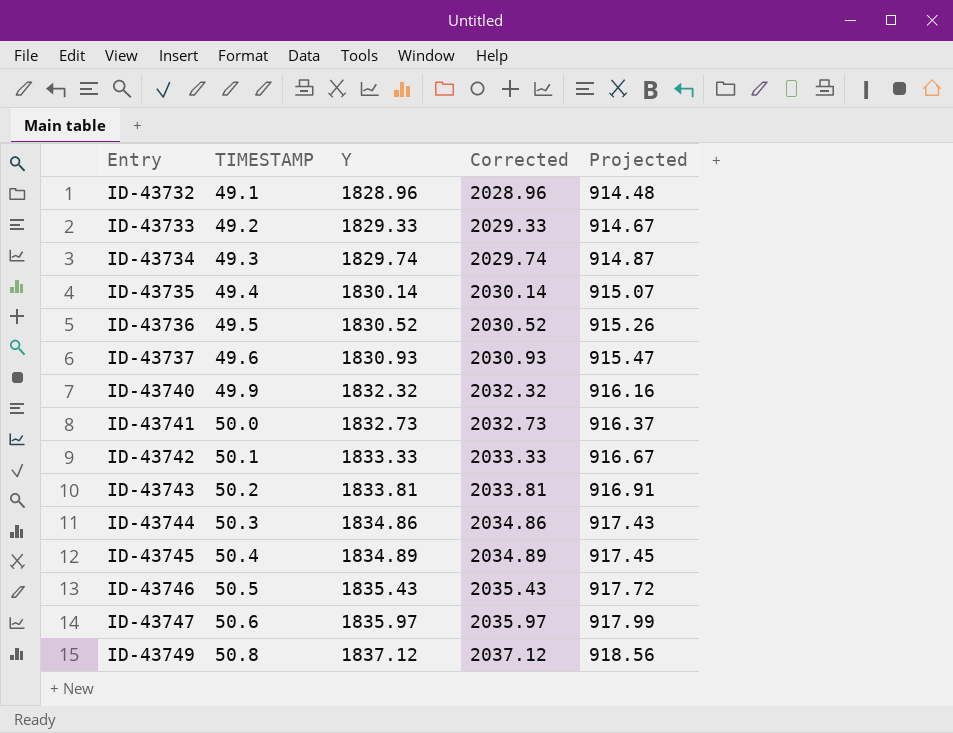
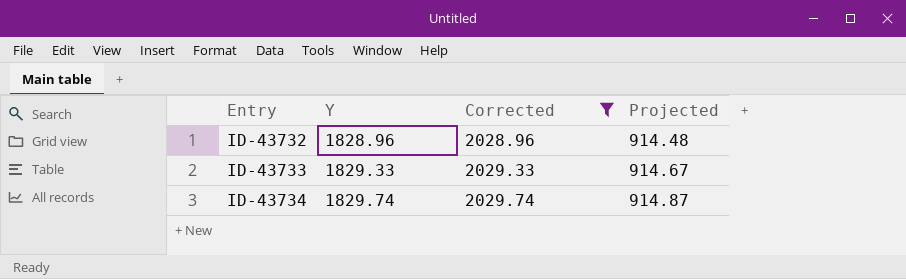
filter: none -> Corrected <= 2029.74
column TIMESTAMP | position: 2 -> none

